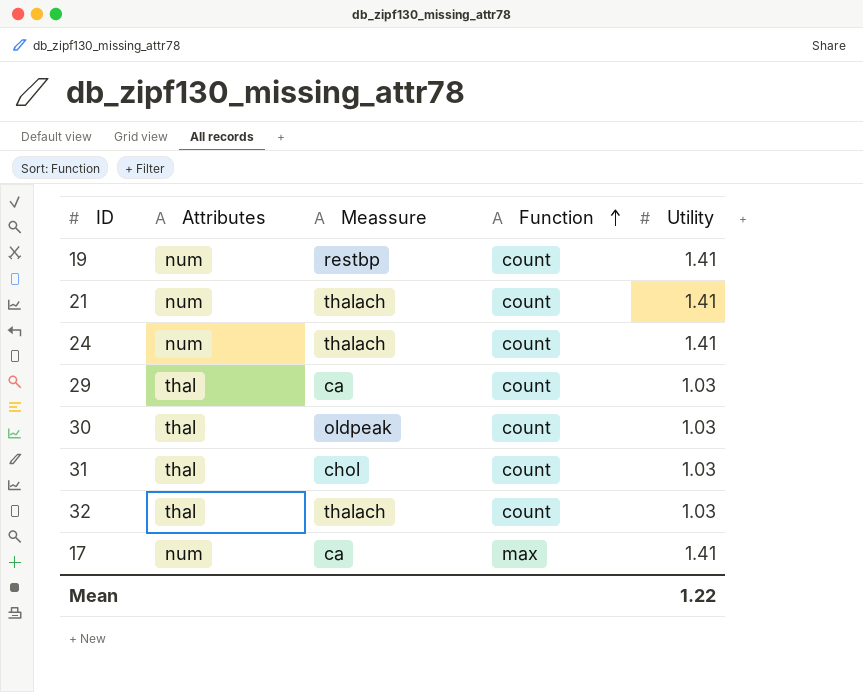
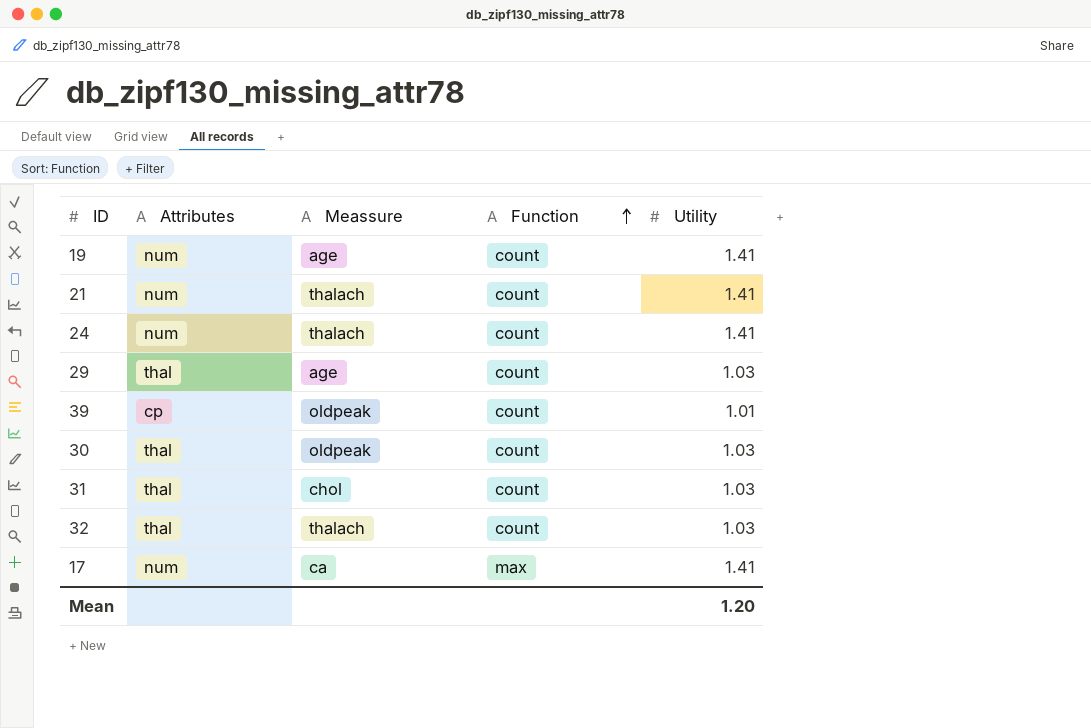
19 | Meassure: restbp -> age
29 | Meassure: ca -> age
row 39: none -> cp | oldpeak | count | 1.01
Mean | Utility: 1.22 -> 1.20

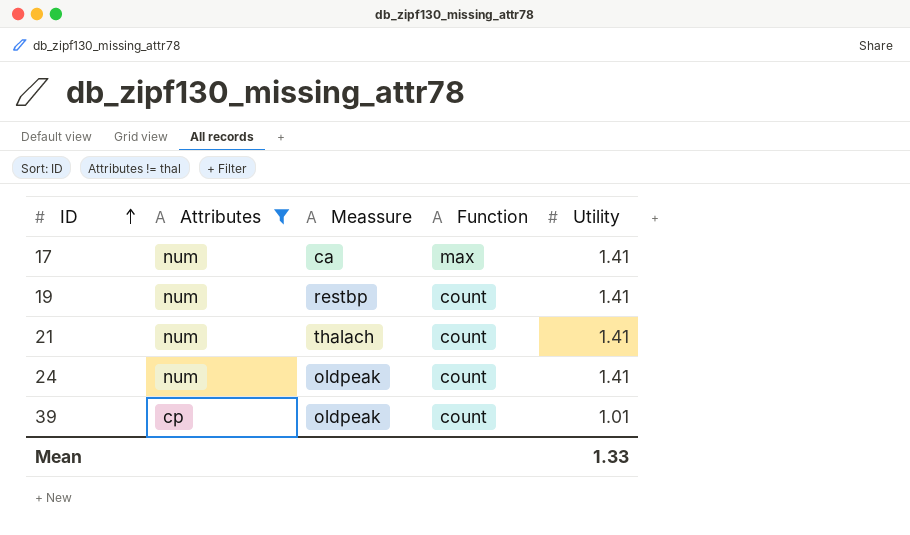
filter: none -> Attributes != thal
row order: Function ascending -> ID ascending
19 | Meassure: age -> restbp
24 | Meassure: thalach -> oldpeak
Mean | Utility: 1.20 -> 1.33

